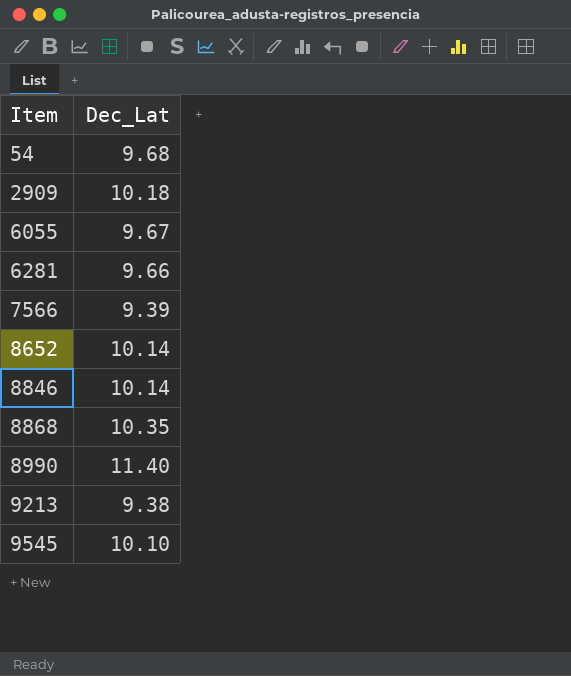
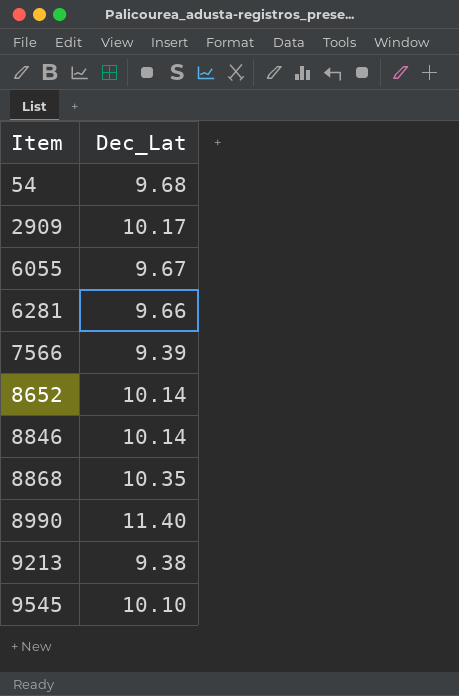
2909 | Dec_Lat: 10.18 -> 10.17

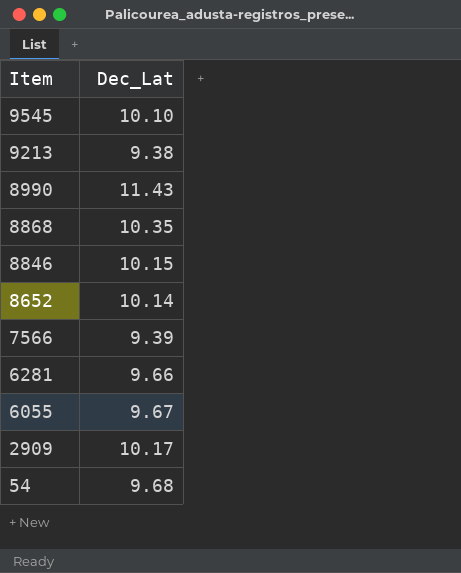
row order: Item ascending -> Item descending
8990 | Dec_Lat: 11.40 -> 11.43
8846 | Dec_Lat: 10.14 -> 10.15

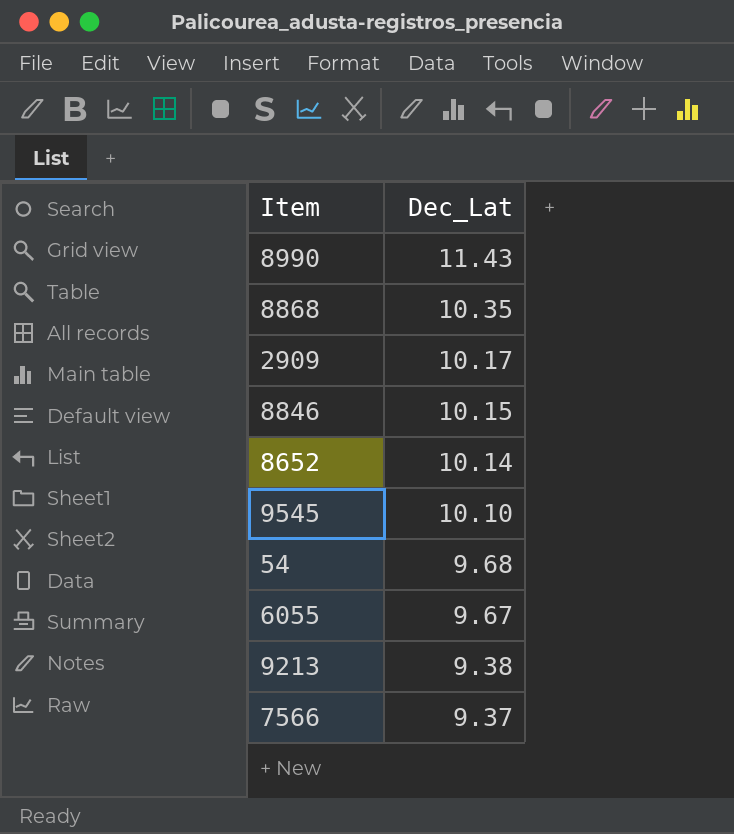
row order: Item descending -> Dec_Lat descending
row 6281: 9.66 -> none
7566 | Dec_Lat: 9.39 -> 9.37

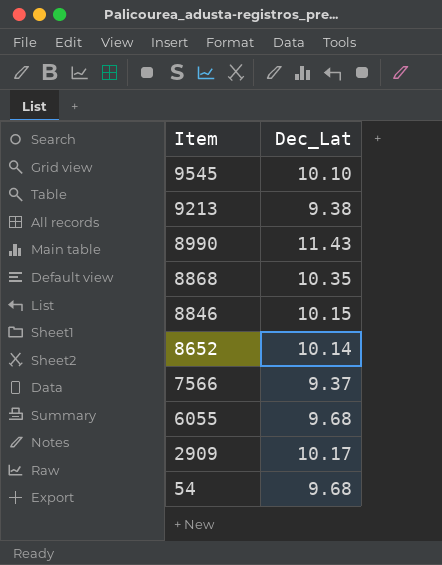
row order: Dec_Lat descending -> Item descending
6055 | Dec_Lat: 9.67 -> 9.68

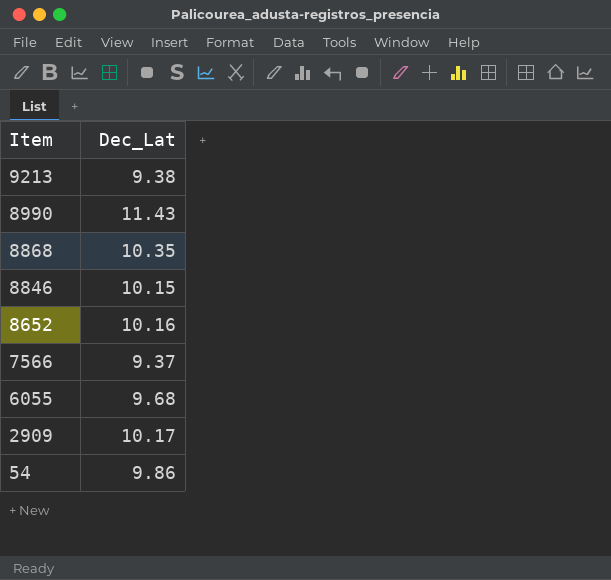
row 9545: 10.10 -> none
8652 | Dec_Lat: 10.14 -> 10.16
54 | Dec_Lat: 9.68 -> 9.86

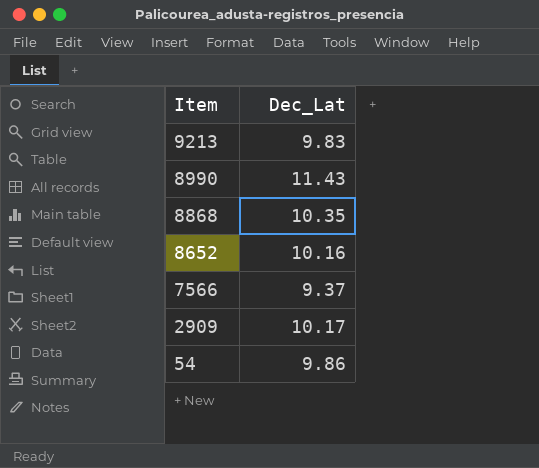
row 8846: 10.15 -> none
row 6055: 9.68 -> none
9213 | Dec_Lat: 9.38 -> 9.83

